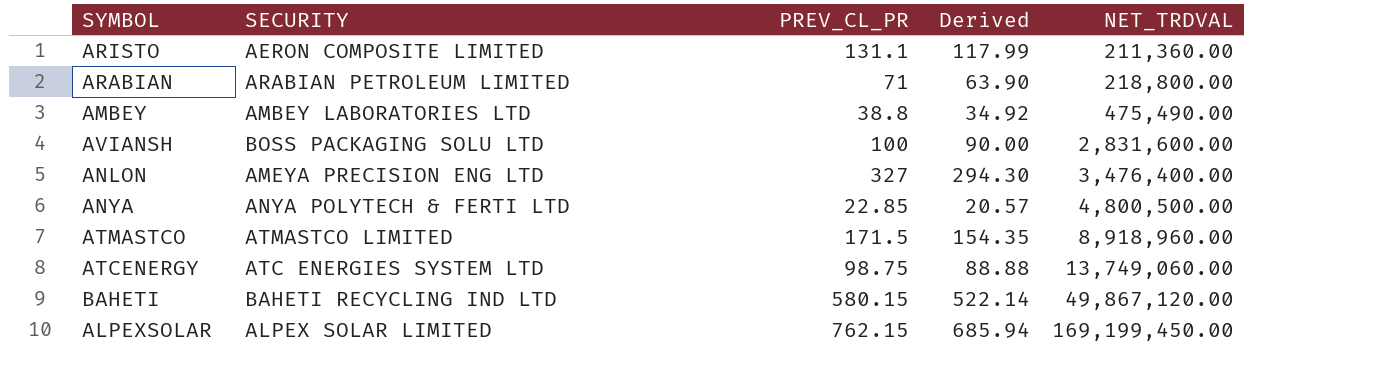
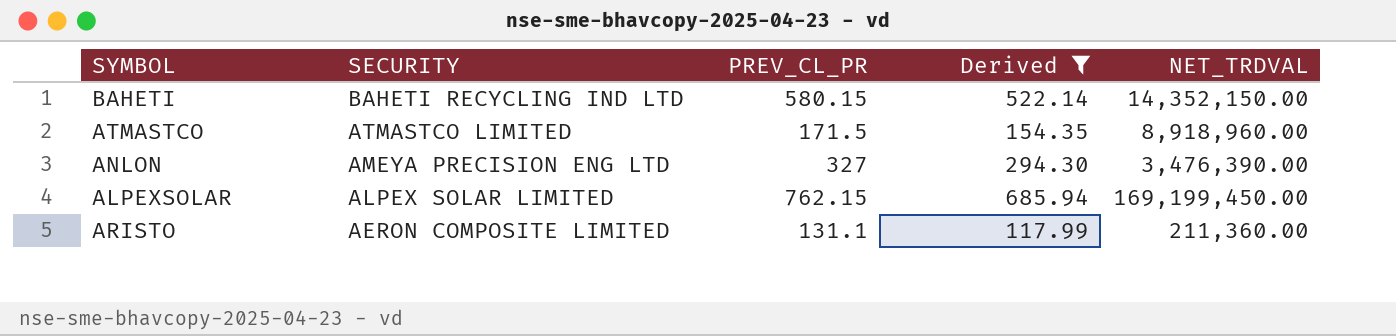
filter: none -> Derived >= 117.99
row order: NET_TRDVAL ascending -> SECURITY descending
BAHETI | NET_TRDVAL: 49,867,120.00 -> 14,352,150.00
ANLON | NET_TRDVAL: 3,476,400.00 -> 3,476,390.00

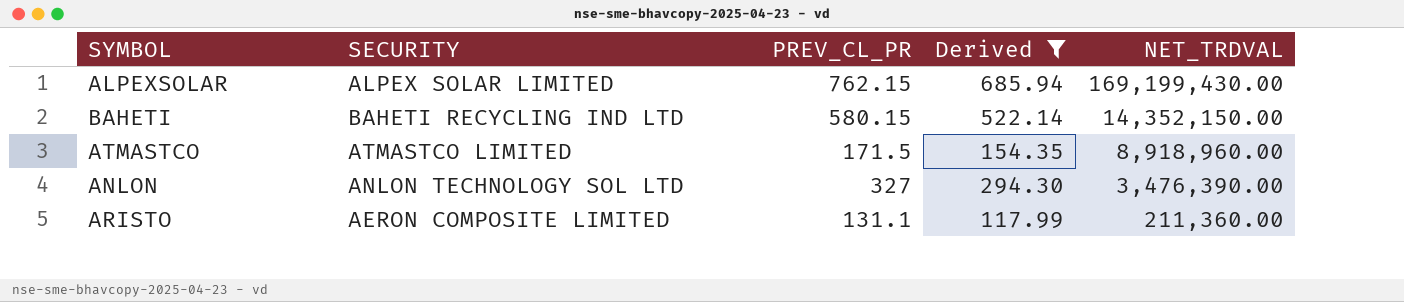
row order: SECURITY descending -> NET_TRDVAL descending
ALPEXSOLAR | NET_TRDVAL: 169,199,450.00 -> 169,199,430.00
ANLON | SECURITY: AMEYA PRECISION ENG LTD -> ANLON TECHNOLOGY SOL LTD

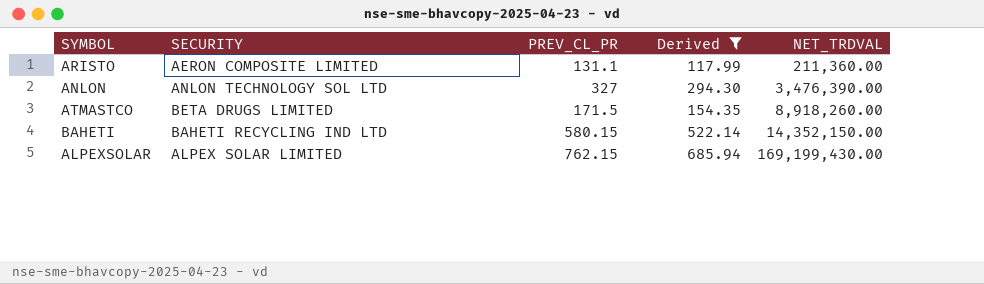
row order: NET_TRDVAL descending -> NET_TRDVAL ascending
ATMASTCO | SECURITY: ATMASTCO LIMITED -> BETA DRUGS LIMITED
ATMASTCO | NET_TRDVAL: 8,918,960.00 -> 8,918,260.00

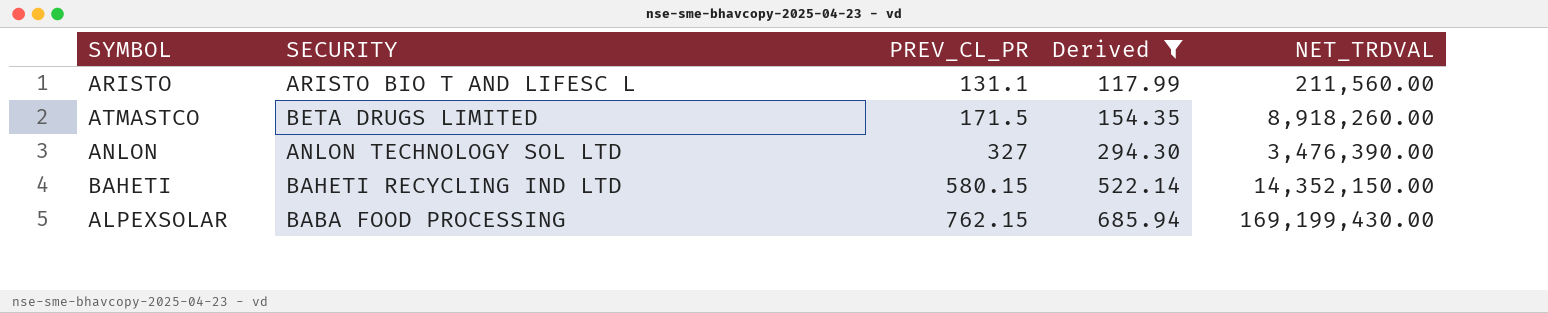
row order: NET_TRDVAL ascending -> PREV_CL_PR ascending
ARISTO | SECURITY: AERON COMPOSITE LIMITED -> ARISTO BIO T AND LIFESC L
ARISTO | NET_TRDVAL: 211,360.00 -> 211,560.00
ALPEXSOLAR | SECURITY: ALPEX SOLAR LIMITED -> BABA FOOD PROCESSING

